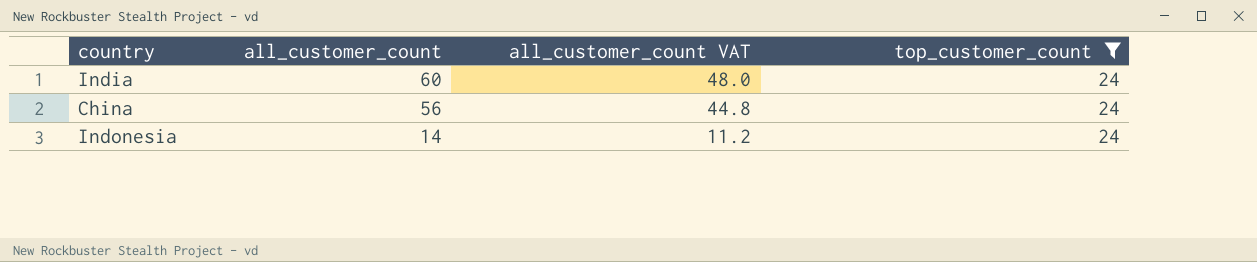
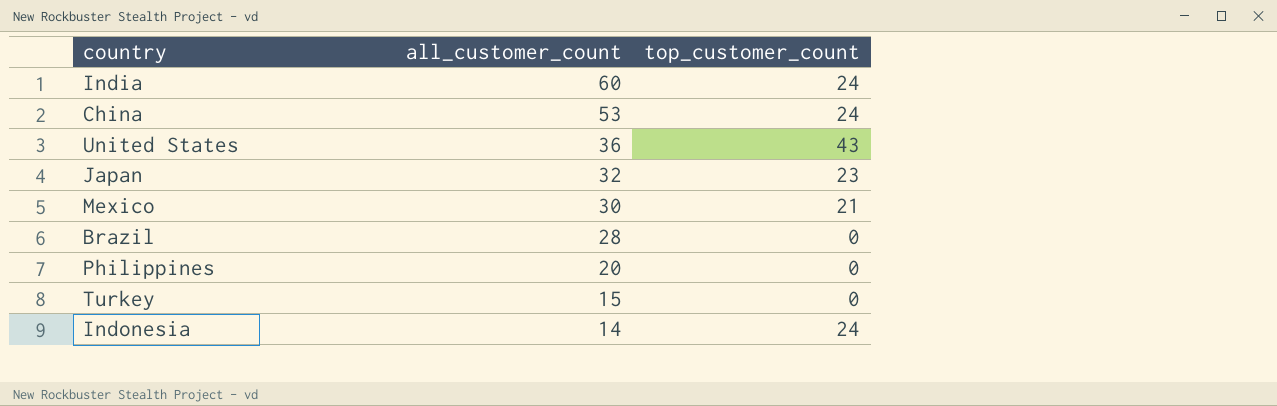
filter: top_customer_count = 24 -> none
column all_customer_count VAT | formula: [all_customer_count] * 0.8 -> none
China | all_customer_count: 56 -> 53

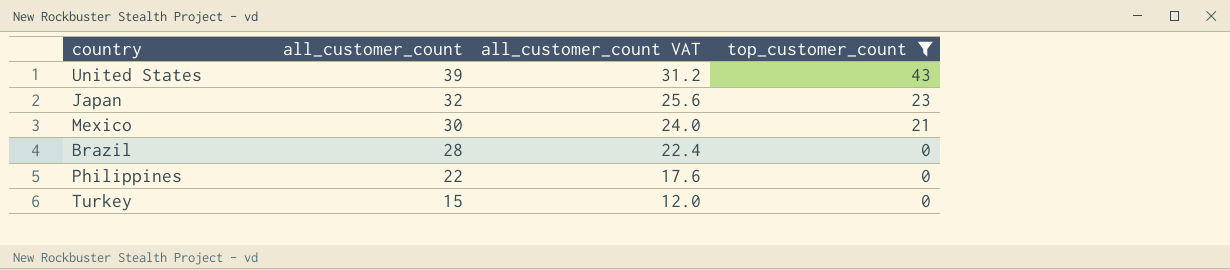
filter: none -> top_customer_count != 24
column all_customer_count VAT | formula: none -> [all_customer_count] * 0.8
United States | all_customer_count: 36 -> 39
Philippines | all_customer_count: 20 -> 22

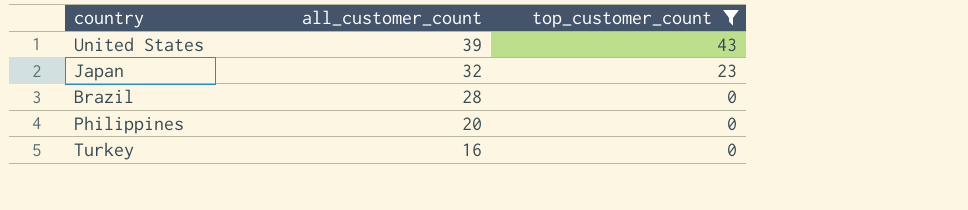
column all_customer_count VAT | formula: [all_customer_count] * 0.8 -> none
row Mexico: 30 | 24.0 | 21 -> none
Philippines | all_customer_count: 22 -> 20
Turkey | all_customer_count: 15 -> 16

